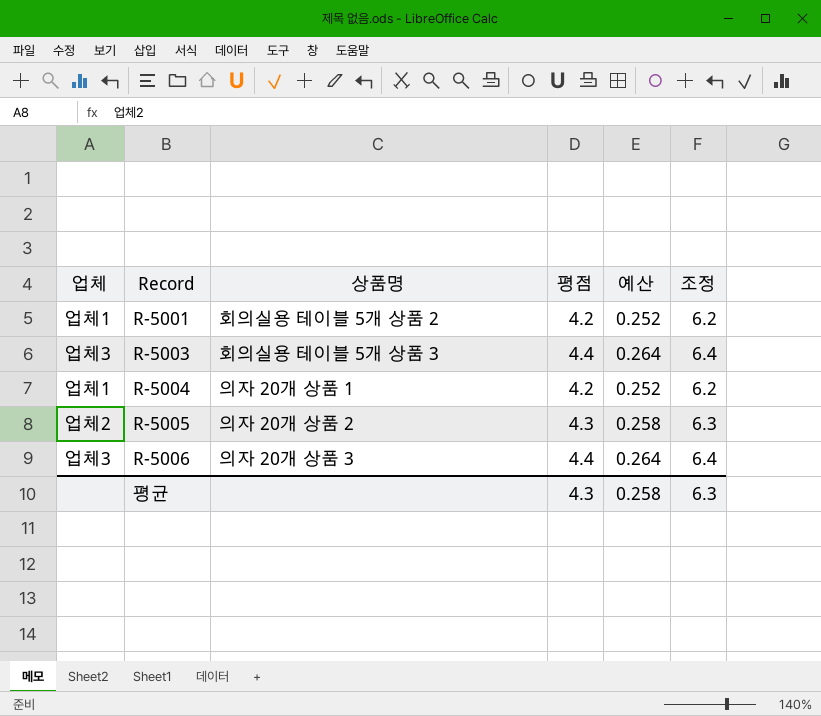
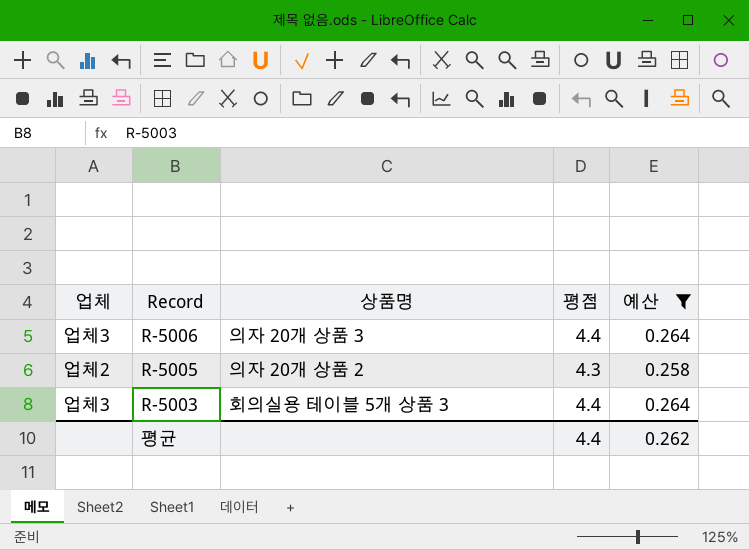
filter: none -> 예산 != 0.252
row order: Record ascending -> Record descending
column 조정 | formula: [평점] + 2 -> none
평균 | 평점: 4.3 -> 4.4
평균 | 예산: 0.258 -> 0.262

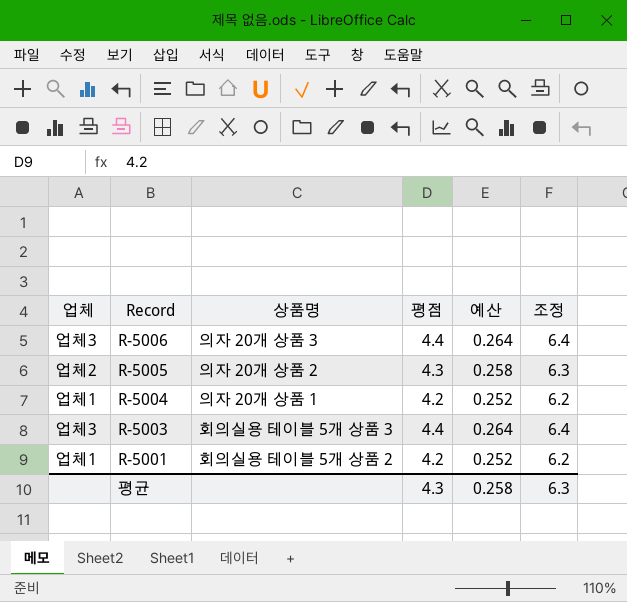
filter: 예산 != 0.252 -> none
column 조정 | formula: none -> [평점] + 2
평균 | 평점: 4.4 -> 4.3
평균 | 예산: 0.262 -> 0.258

